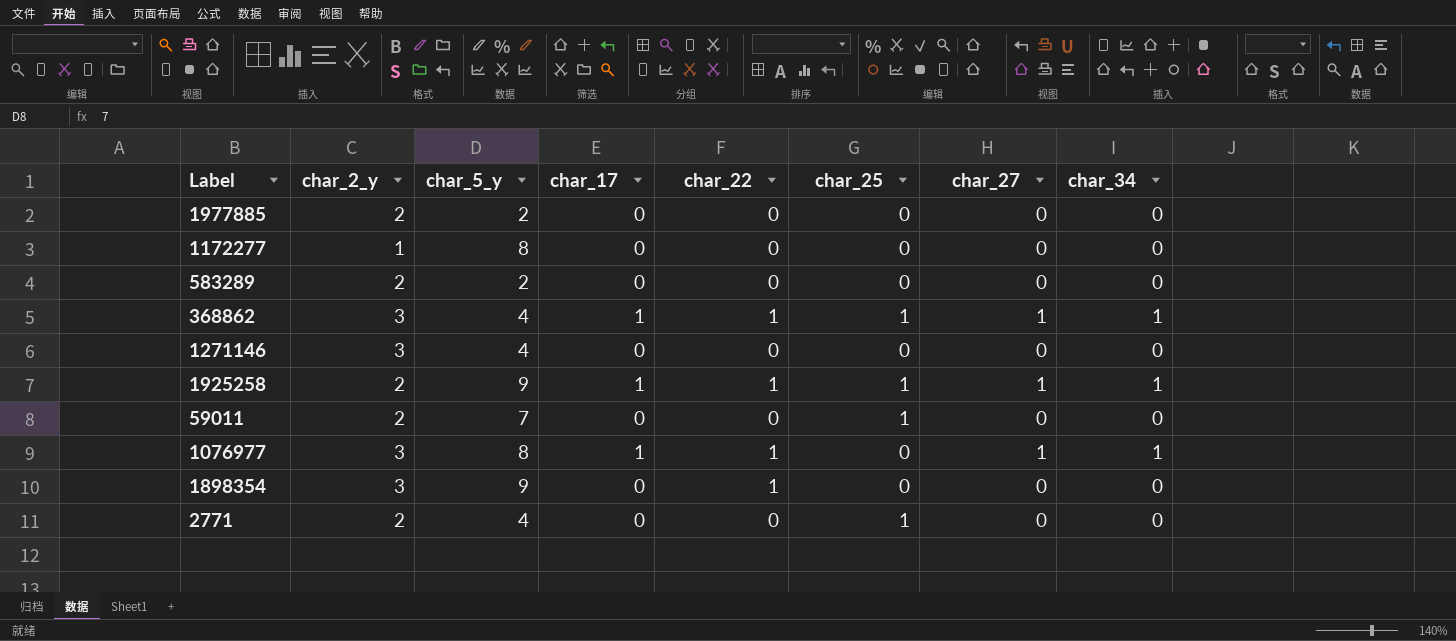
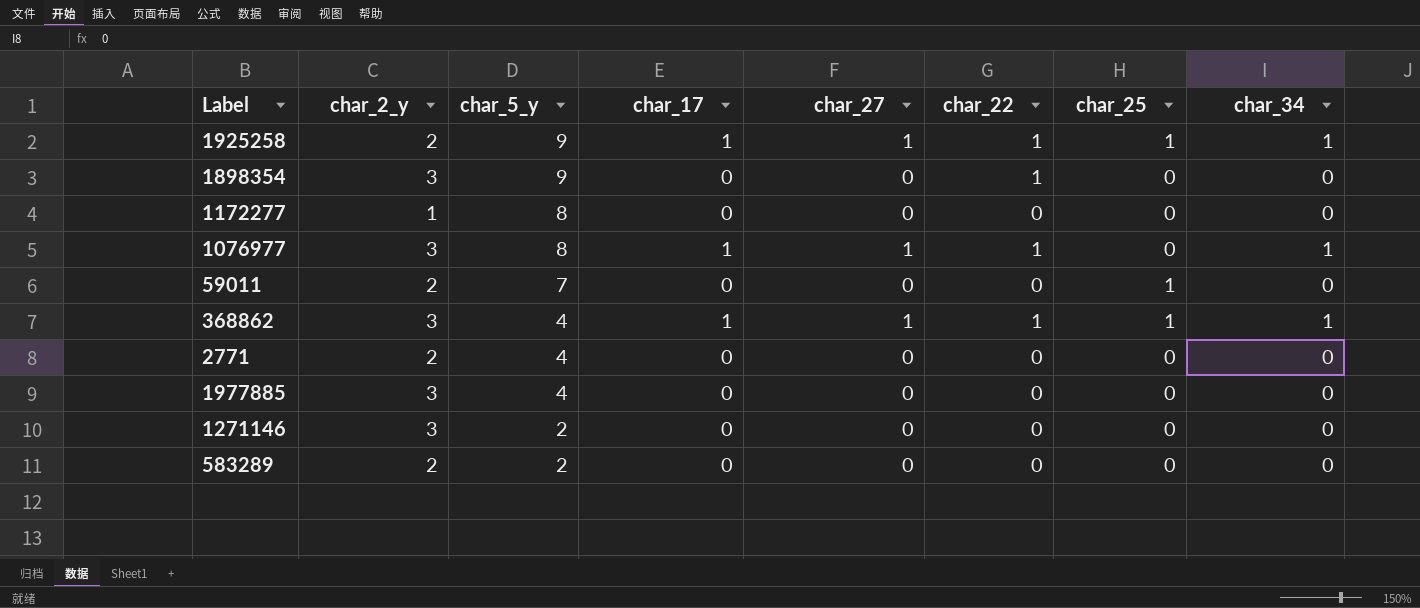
row order: none -> char_5_y descending
column char_27 | position: 7 -> 5
2771 | char_25: 1 -> 0
1977885 | char_2_y: 2 -> 3
1977885 | char_5_y: 2 -> 4
1271146 | char_5_y: 4 -> 2

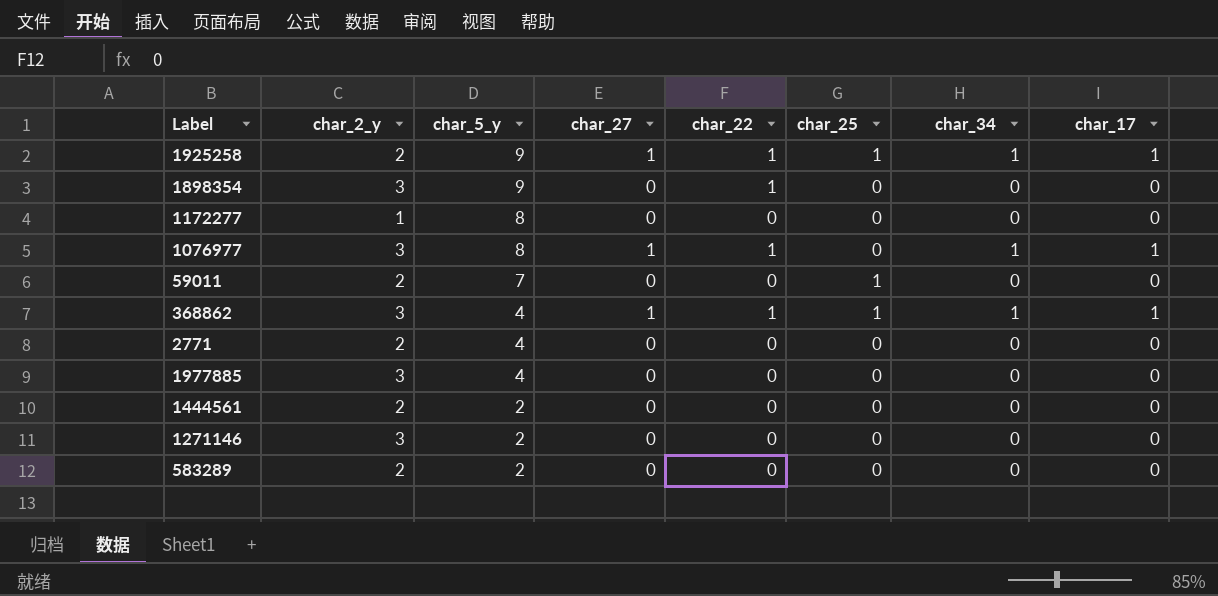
column char_17 | position: 4 -> 8
row 1444561: none -> 2 | 2 | 0 | 0 | 0 | 0 | 0

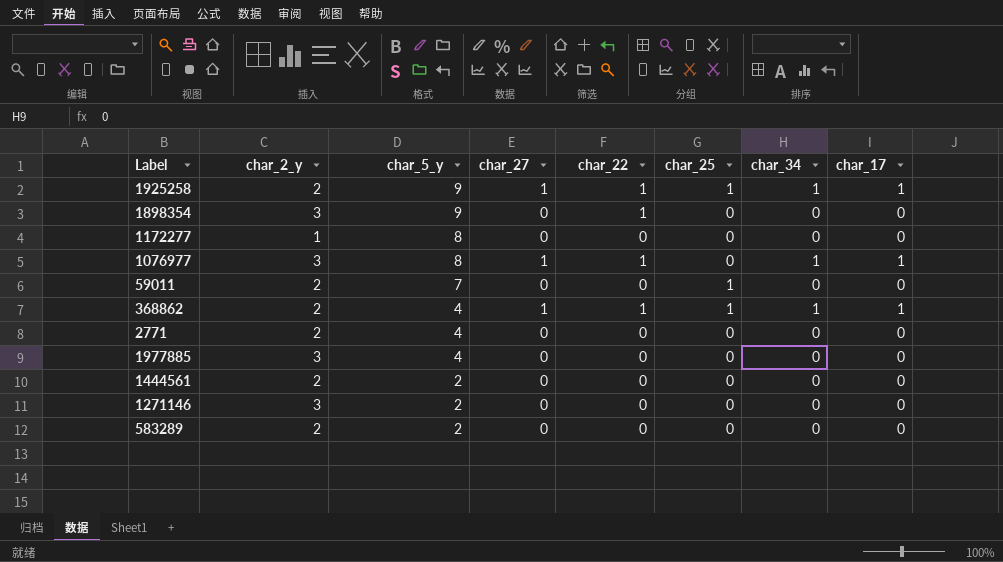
368862 | char_2_y: 3 -> 2

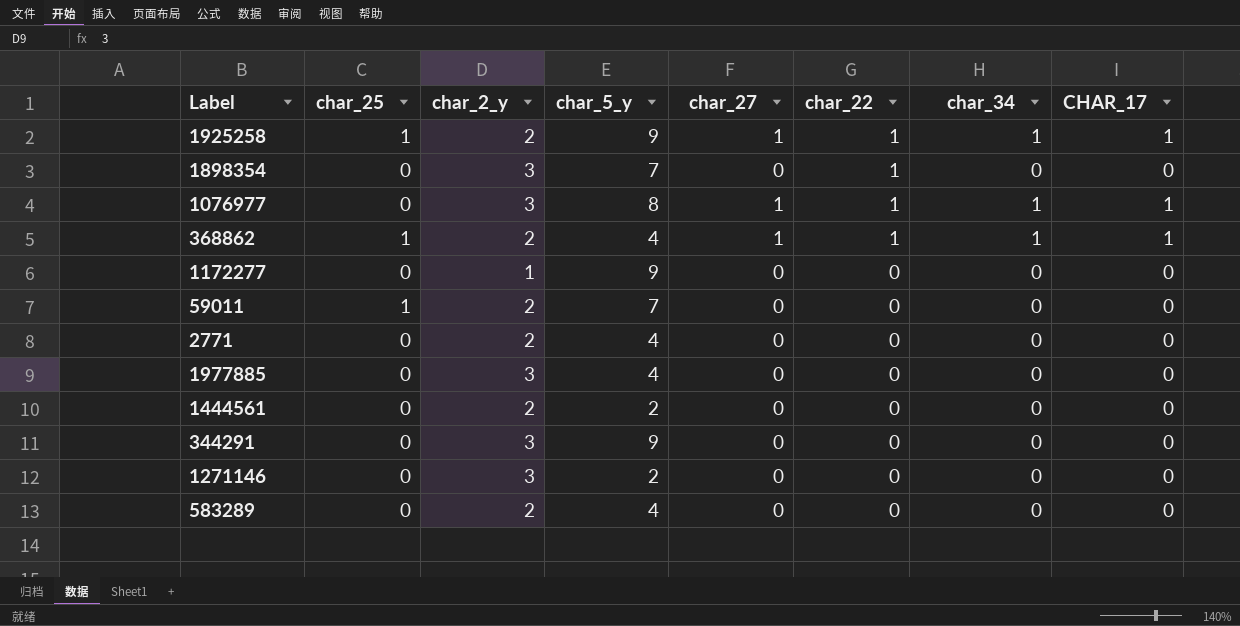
row order: char_5_y descending -> char_22 descending
column char_25 | position: 6 -> 2
column name: char_17 -> CHAR_17
1898354 | char_5_y: 9 -> 7
1172277 | char_5_y: 8 -> 9
row 344291: none -> 0 | 3 | 9 | 0 | 0 | 0 | 0
583289 | char_5_y: 2 -> 4

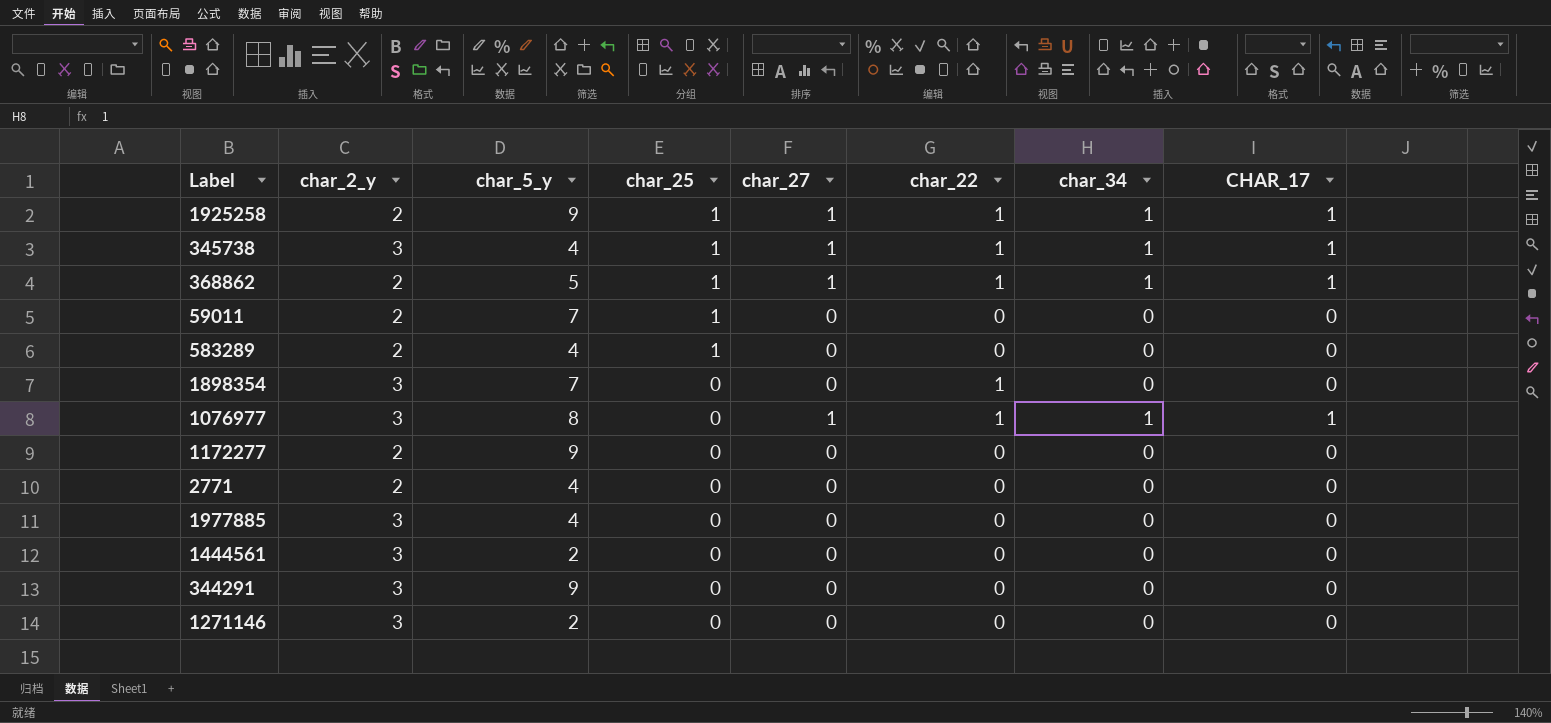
row order: char_22 descending -> char_25 descending
column char_25 | position: 2 -> 4
row 345738: none -> 3 | 4 | 1 | 1 | 1 | 1 | 1
368862 | char_5_y: 4 -> 5
583289 | char_25: 0 -> 1
1172277 | char_2_y: 1 -> 2
1444561 | char_2_y: 2 -> 3

